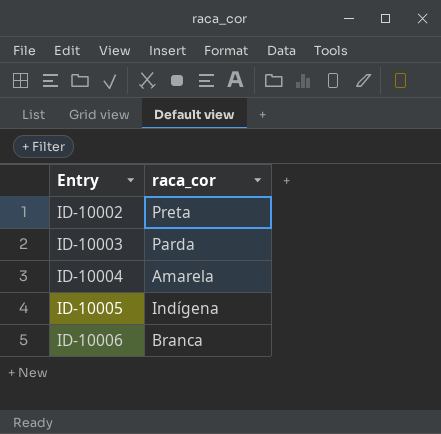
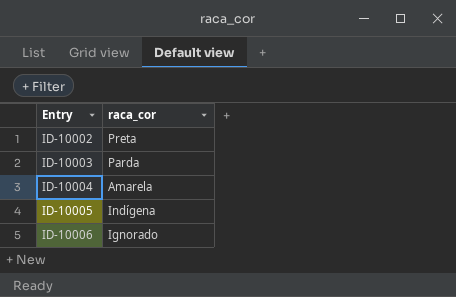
ID-10006 | raca_cor: Branca -> Ignorado

